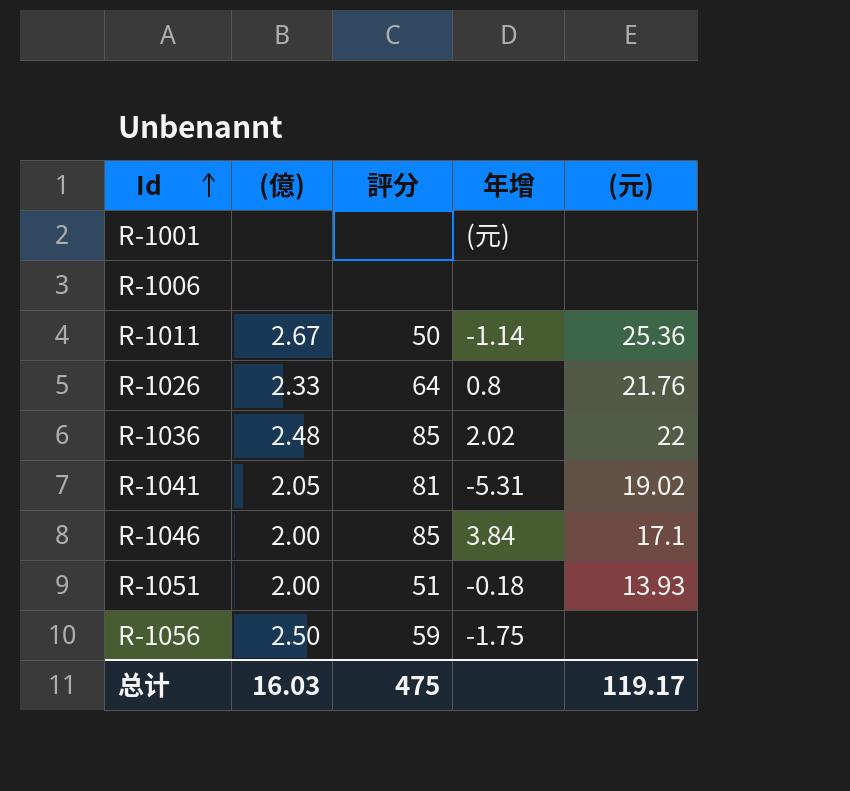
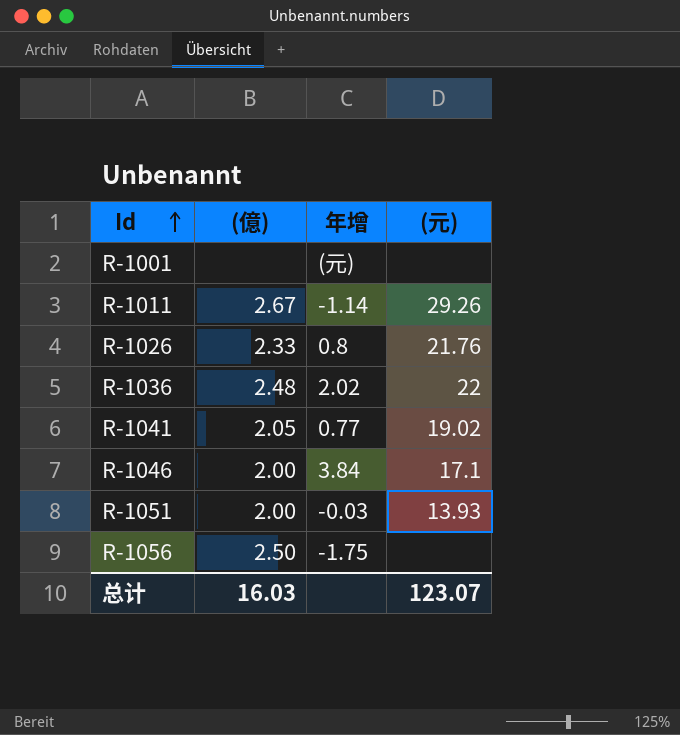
column 評分 | position: 3 -> none
row R-1006: none | none | none | none -> none
R-1011 | (元): 25.36 -> 29.26
R-1041 | 年增: -5.31 -> 0.77
R-1051 | 年增: -0.18 -> -0.03
总计 | (元): 119.17 -> 123.07

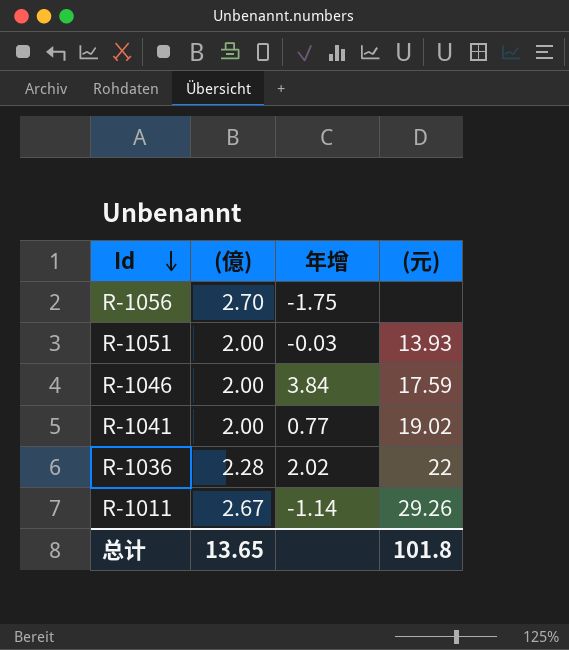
row order: Id ascending -> Id descending
row R-1001: none | (元) | none -> none
row R-1026: 2.33 | 0.8 | 21.76 -> none
R-1056 | (億): 2.50 -> 2.70
R-1046 | (元): 17.1 -> 17.59
R-1041 | (億): 2.05 -> 2.00
R-1036 | (億): 2.48 -> 2.28
总计 | (億): 16.03 -> 13.65
总计 | (元): 123.07 -> 101.8

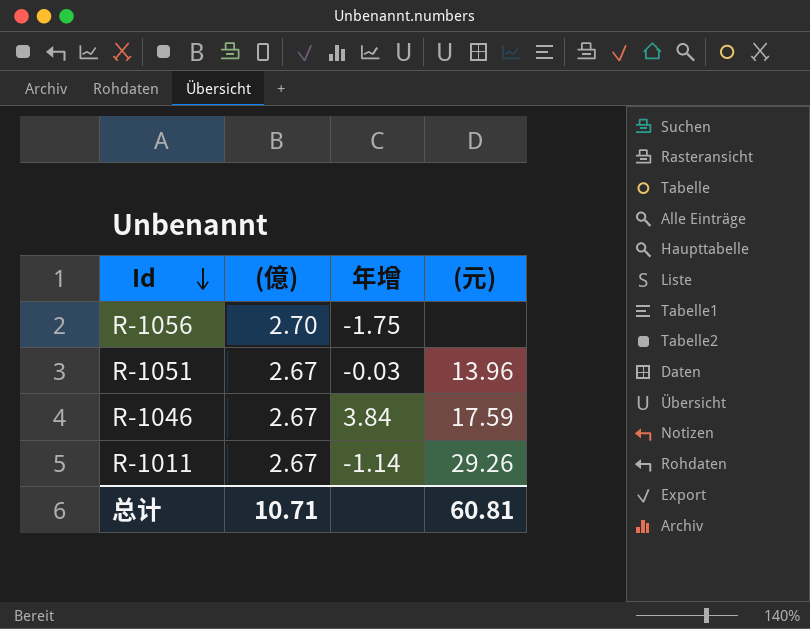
row R-1041: 2.00 | 0.77 | 19.02 -> none
row R-1036: 2.28 | 2.02 | 22 -> none
R-1051 | (億): 2.00 -> 2.67
R-1051 | (元): 13.93 -> 13.96
R-1046 | (億): 2.00 -> 2.67
总计 | (億): 13.65 -> 10.71
总计 | (元): 101.8 -> 60.81

